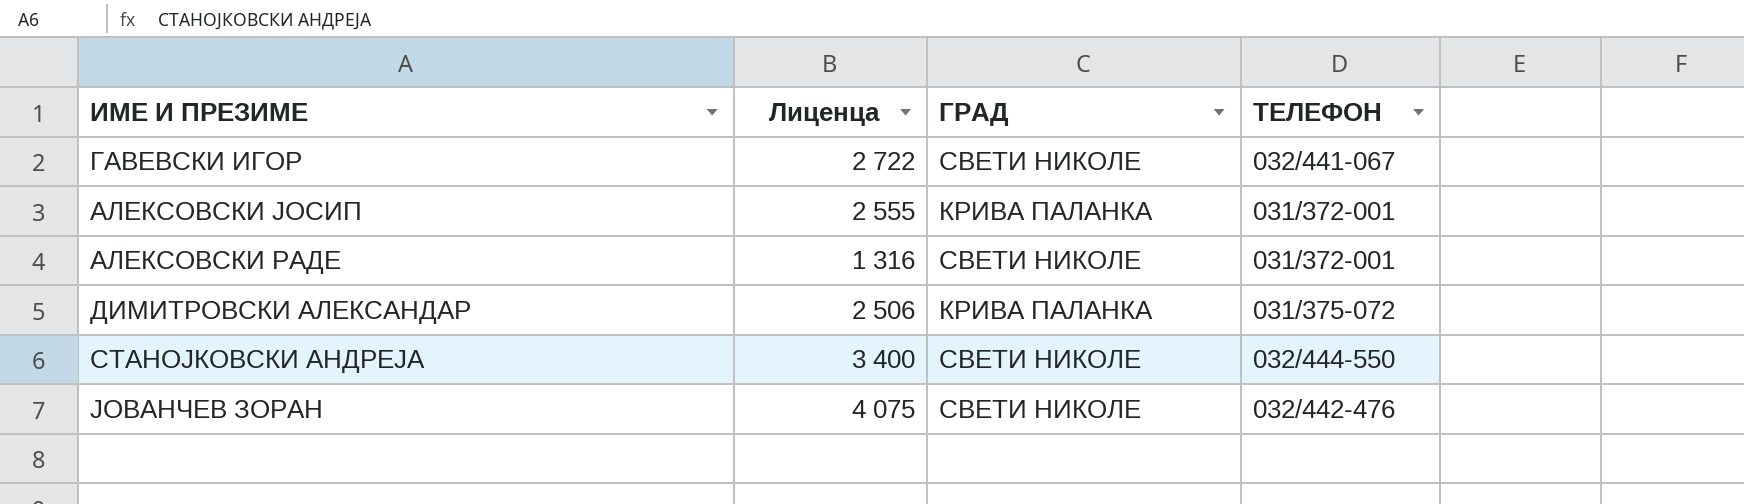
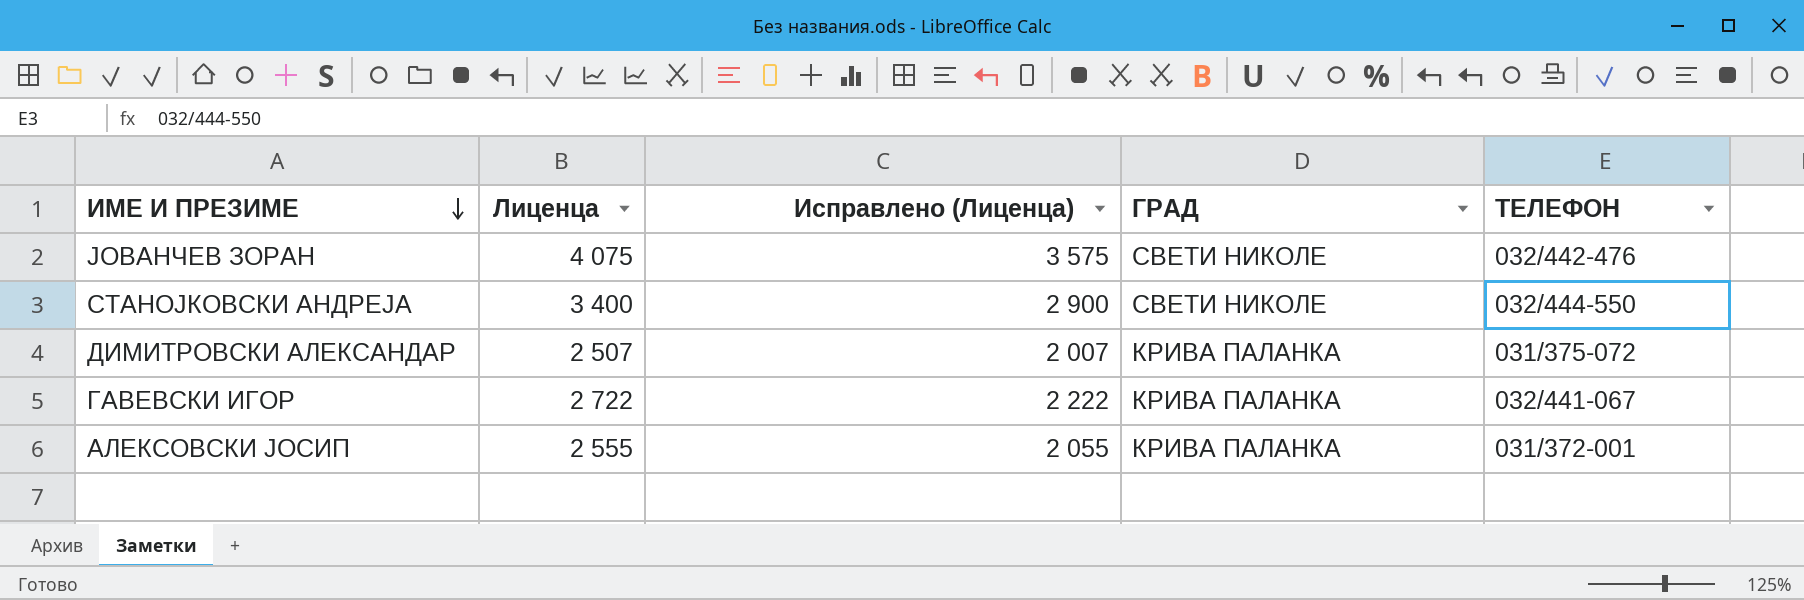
row order: none -> ИМЕ И ПРЕЗИМЕ descending
column Исправлено (Лиценца) | formula: none -> [Лиценца] - 500
row АЛЕКСОВСКИ РАДЕ: 1 316 | СВЕТИ НИКОЛЕ | 031/372-001 -> none
ДИМИТРОВСКИ АЛЕКСАНДАР | Лиценца: 2 506 -> 2 507
ГАВЕВСКИ ИГОР | ГРАД: СВЕТИ НИКОЛЕ -> КРИВА ПАЛАНКА

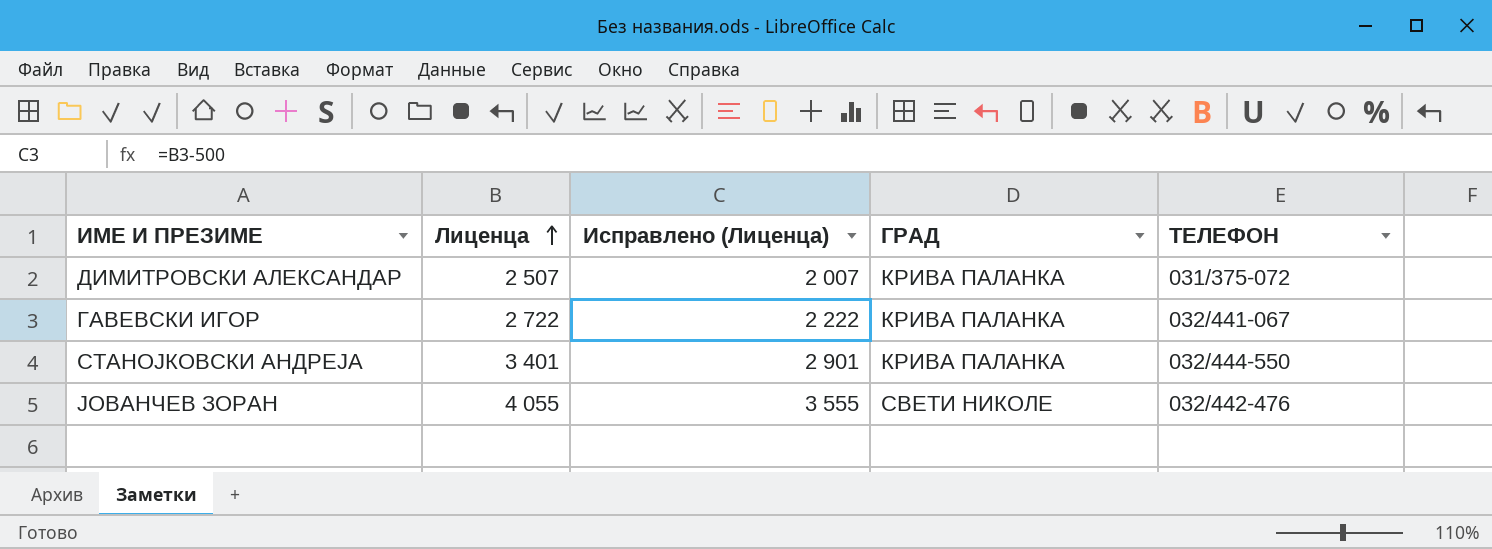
row order: ИМЕ И ПРЕЗИМЕ descending -> Лиценца ascending
row АЛЕКСОВСКИ ЈОСИП: 2 555 | 2 055 | КРИВА ПАЛАНКА | 031/372-001 -> none
СТАНОЈКОВСКИ АНДРЕЈА | Лиценца: 3 400 -> 3 401
СТАНОЈКОВСКИ АНДРЕЈА | Исправлено (Лиценца): 2 900 -> 2 901
СТАНОЈКОВСКИ АНДРЕЈА | ГРАД: СВЕТИ НИКОЛЕ -> КРИВА ПАЛАНКА
ЈОВАНЧЕВ ЗОРАН | Лиценца: 4 075 -> 4 055
ЈОВАНЧЕВ ЗОРАН | Исправлено (Лиценца): 3 575 -> 3 555

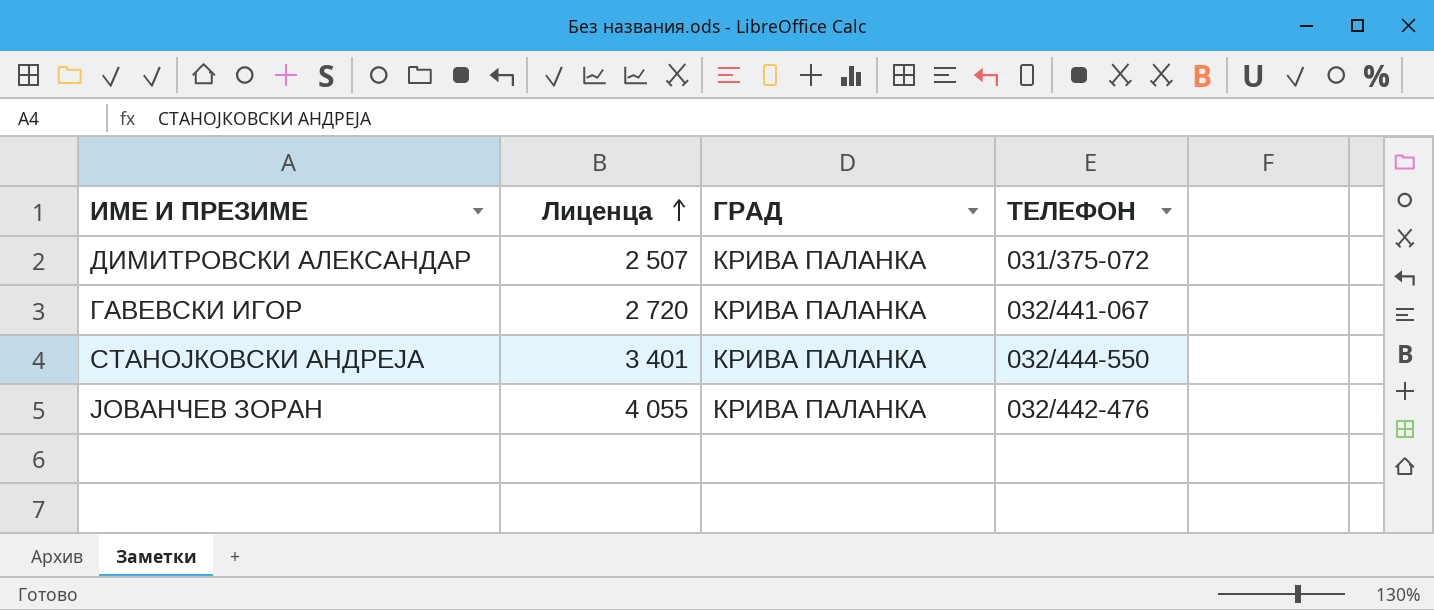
column Исправлено (Лиценца) | formula: [Лиценца] - 500 -> none
ГАВЕВСКИ ИГОР | Лиценца: 2 722 -> 2 720
ЈОВАНЧЕВ ЗОРАН | ГРАД: СВЕТИ НИКОЛЕ -> КРИВА ПАЛАНКА

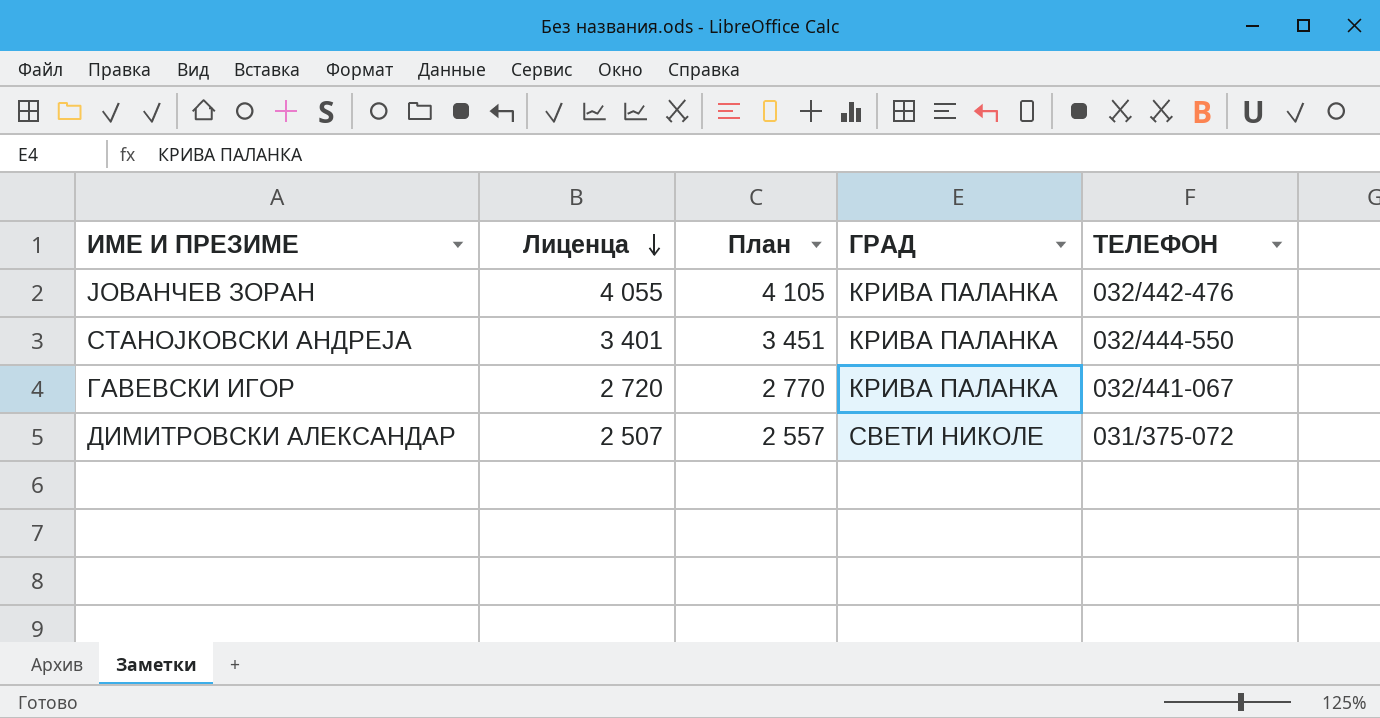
row order: Лиценца ascending -> Лиценца descending
column План | formula: none -> [Лиценца] + 50
ДИМИТРОВСКИ АЛЕКСАНДАР | ГРАД: КРИВА ПАЛАНКА -> СВЕТИ НИКОЛЕ

